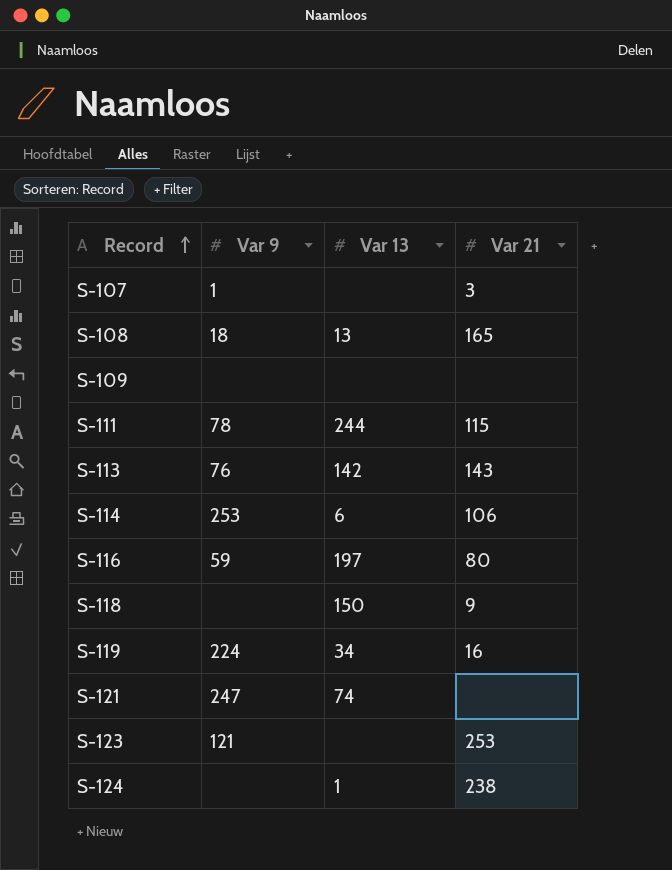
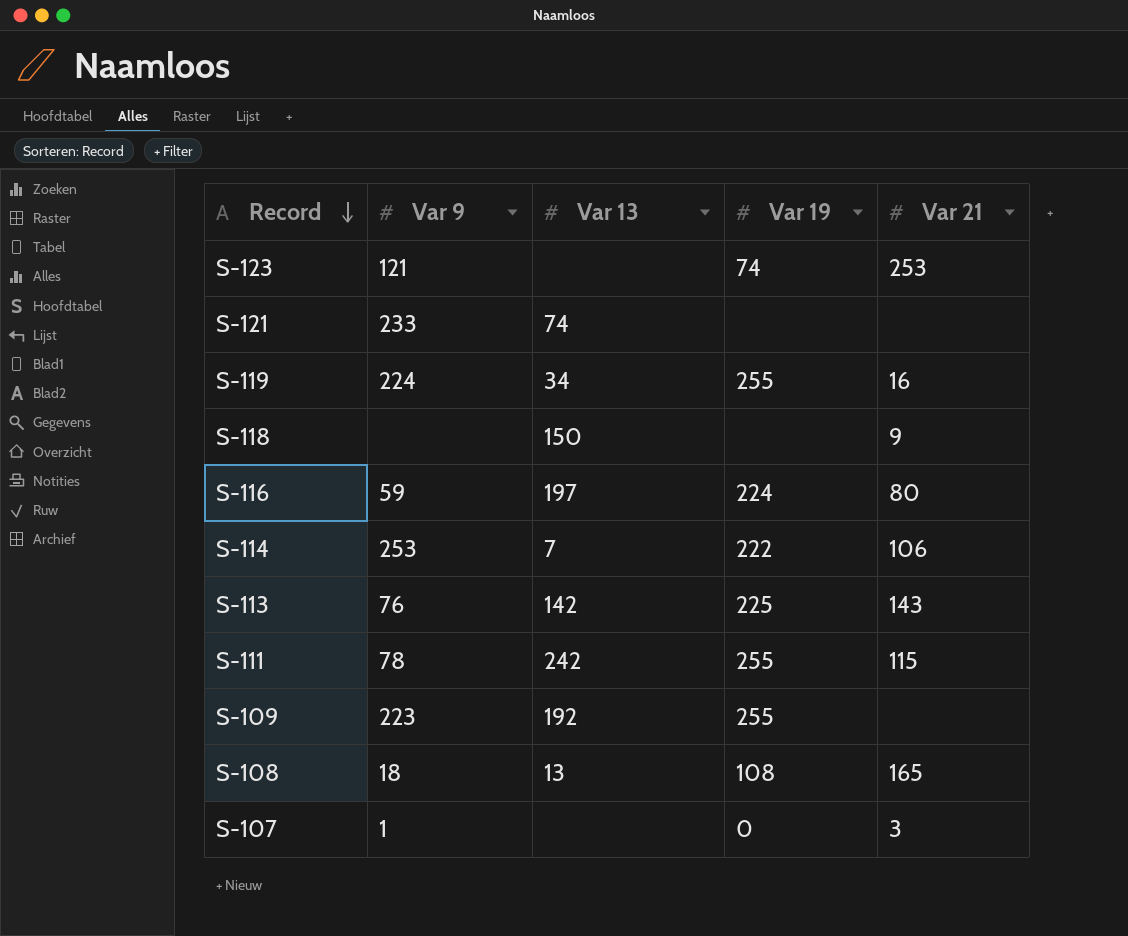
row order: Record ascending -> Record descending
column Var 19 | position: none -> 4
row S-124: none | 1 | 238 -> none
S-121 | Var 9: 247 -> 233
S-114 | Var 13: 6 -> 7
S-111 | Var 13: 244 -> 242
S-109 | Var 9: none -> 223
S-109 | Var 13: none -> 192

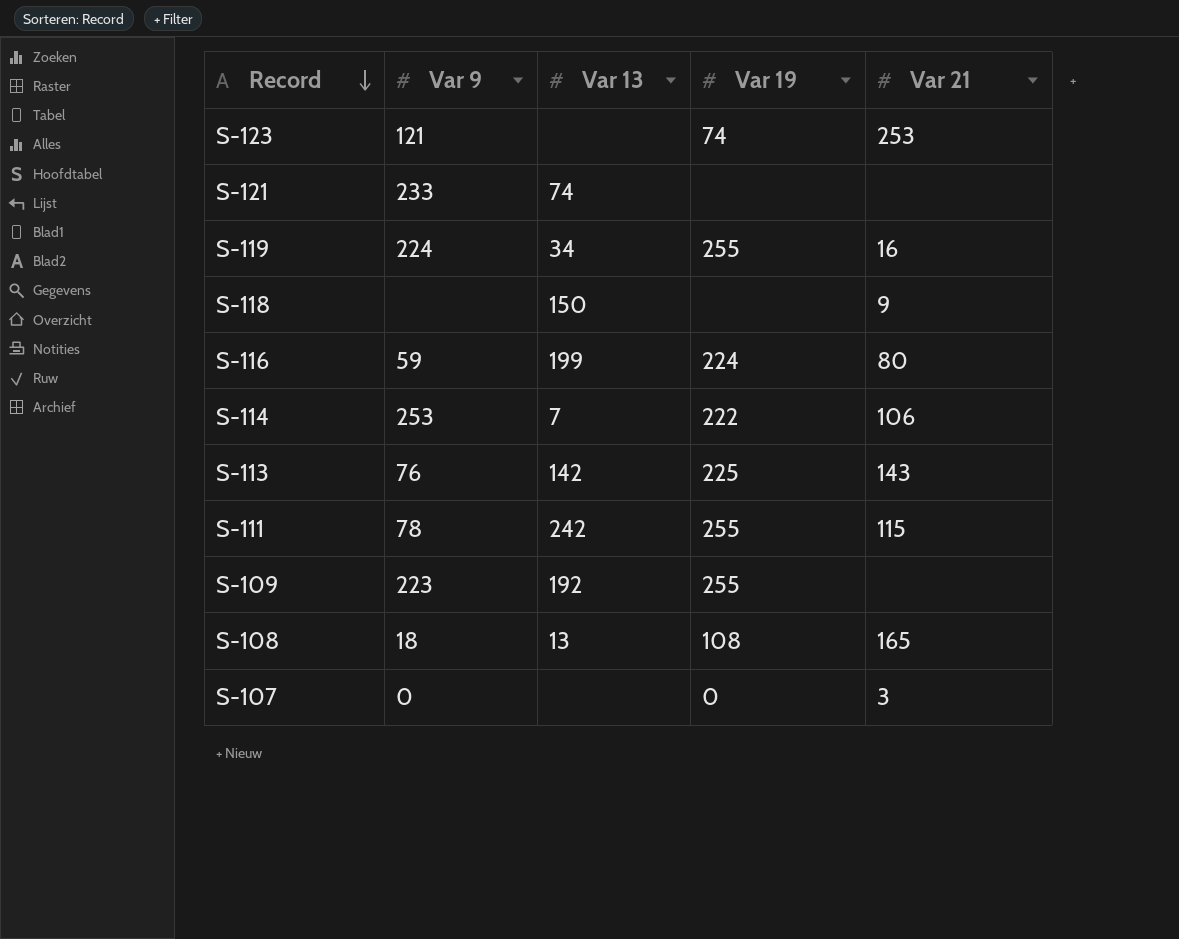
S-116 | Var 13: 197 -> 199
S-107 | Var 9: 1 -> 0

